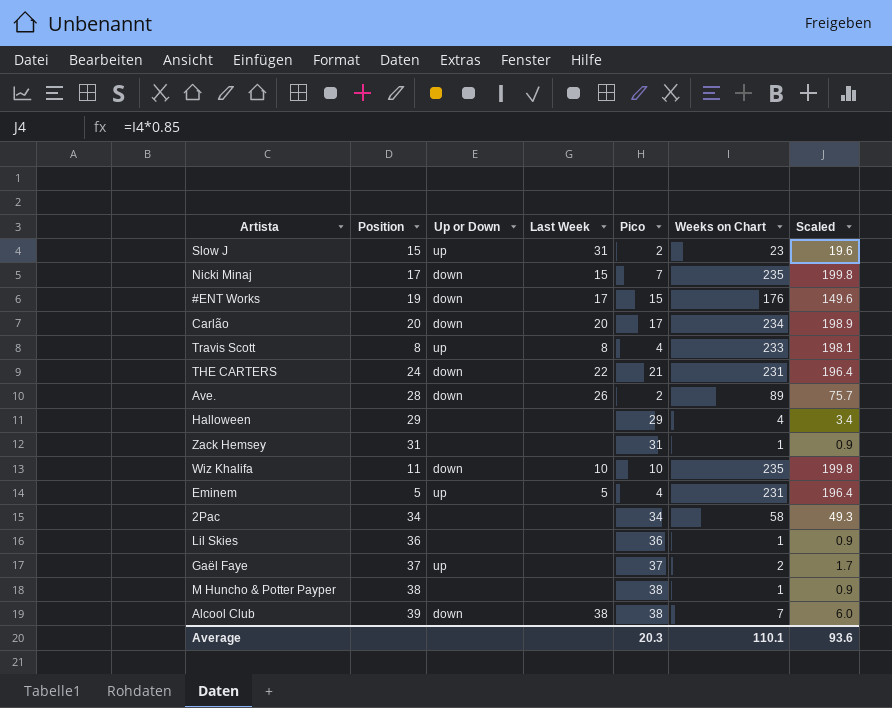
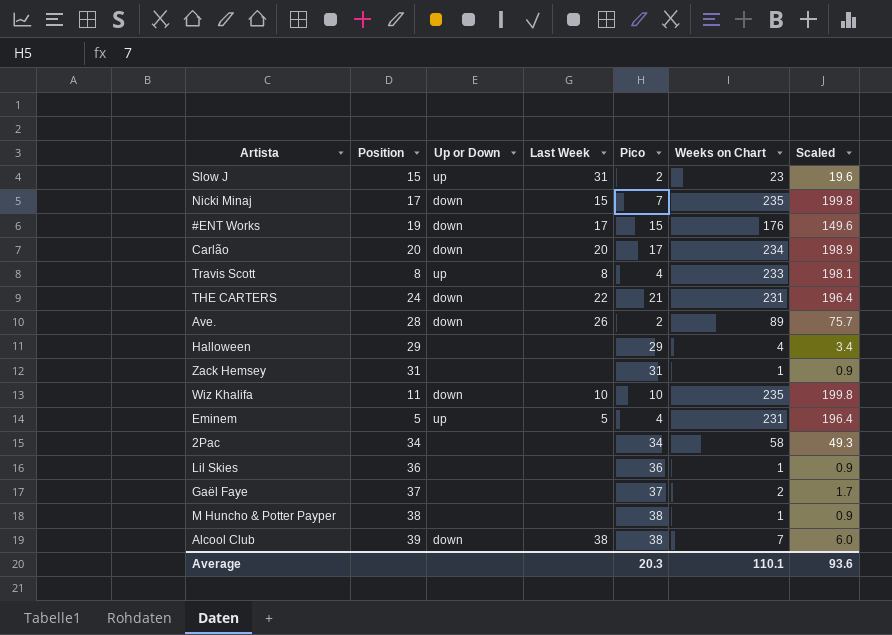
Gaël Faye | Up or Down: up -> none

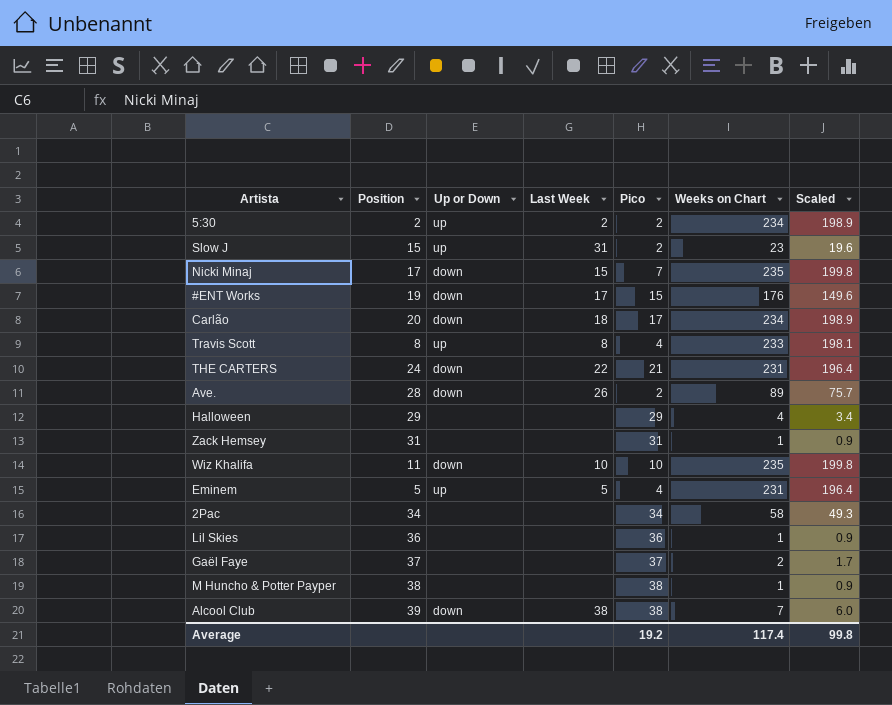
row 5:30: none -> 2 | up | 2 | 2 | 234 | 198.9
Carlão | Last Week: 20 -> 18
Average | Pico: 20.3 -> 19.2
Average | Weeks on Chart: 110.1 -> 117.4
Average | Scaled: 93.6 -> 99.8

